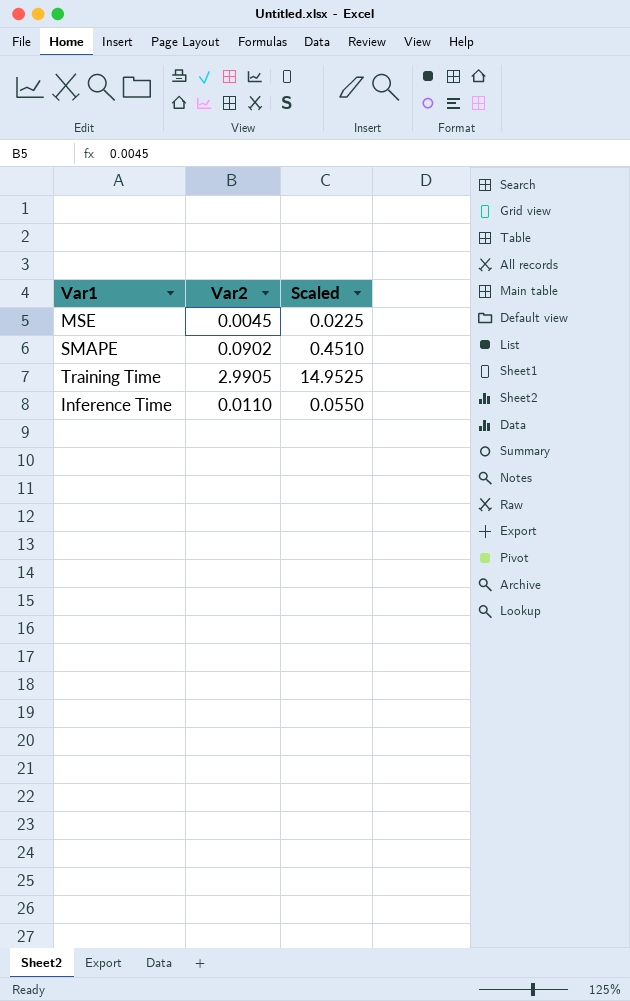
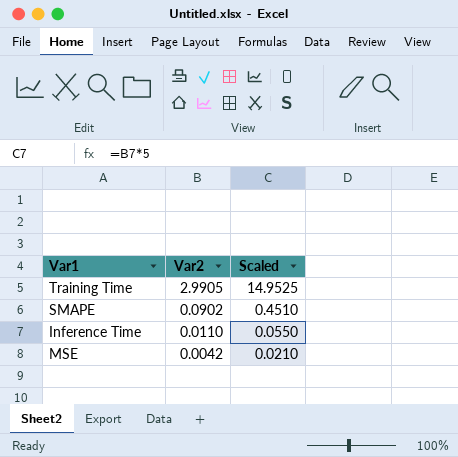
row order: none -> Var2 descending
MSE | Var2: 0.0045 -> 0.0042
MSE | Scaled: 0.0225 -> 0.0210

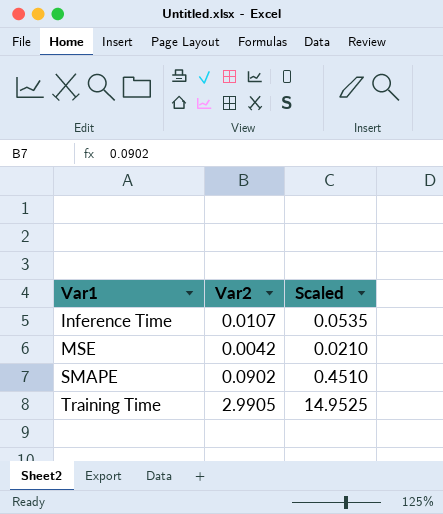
row order: Var2 descending -> Var1 ascending
Inference Time | Var2: 0.0110 -> 0.0107
Inference Time | Scaled: 0.0550 -> 0.0535

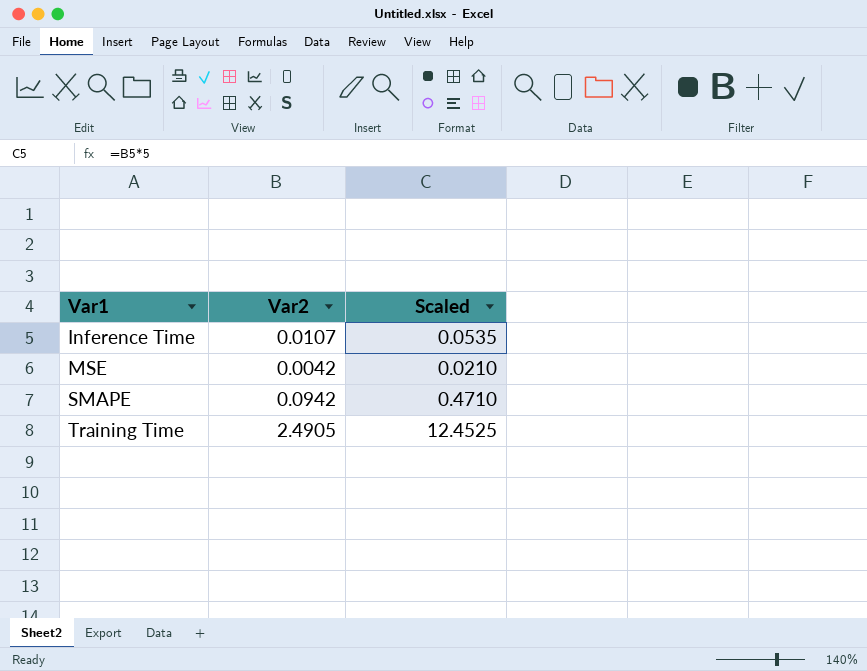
SMAPE | Var2: 0.0902 -> 0.0942
SMAPE | Scaled: 0.4510 -> 0.4710
Training Time | Var2: 2.9905 -> 2.4905
Training Time | Scaled: 14.9525 -> 12.4525

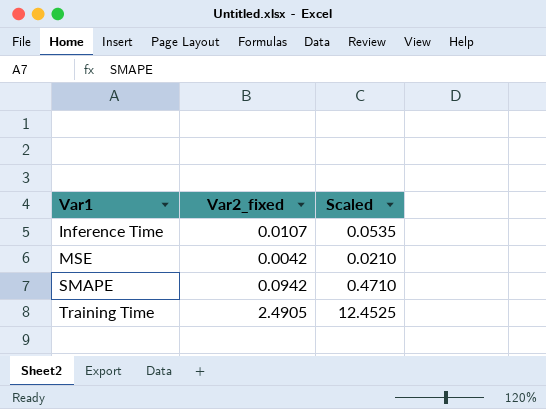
column name: Var2 -> Var2_fixed

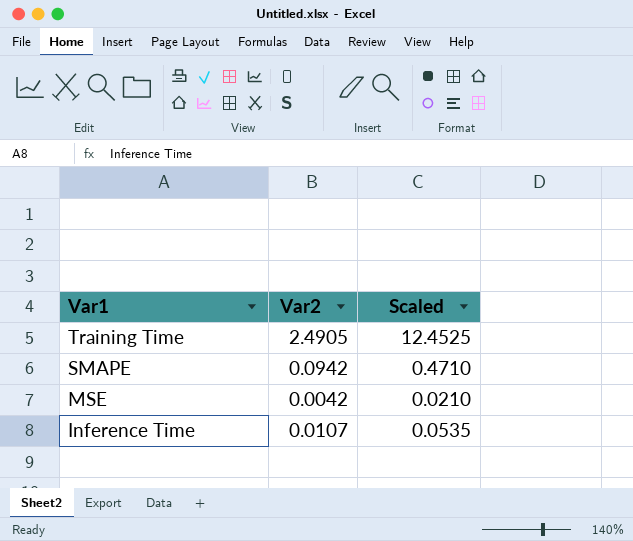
row order: Var1 ascending -> Var1 descending
column name: Var2_fixed -> Var2

